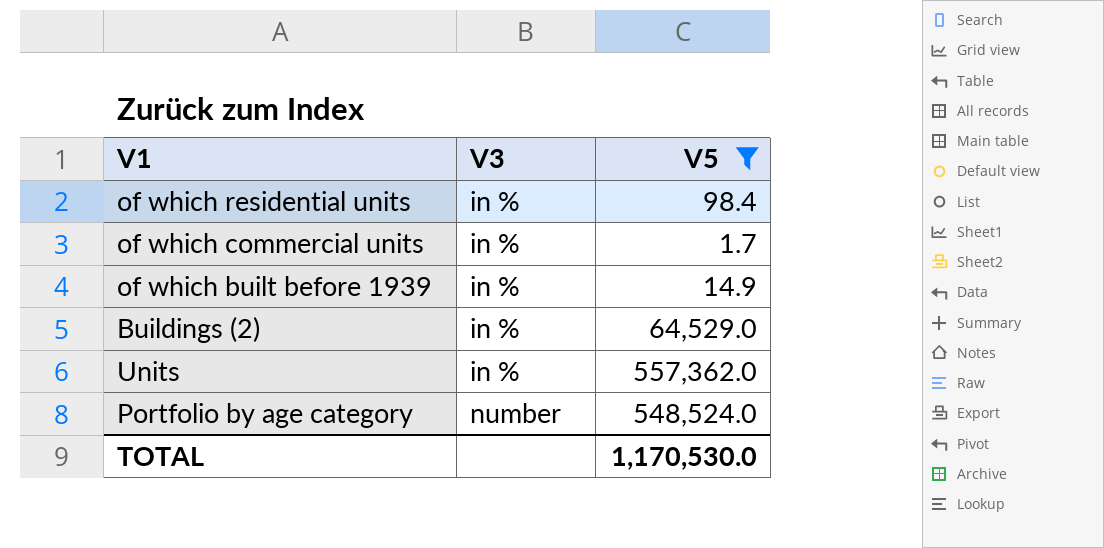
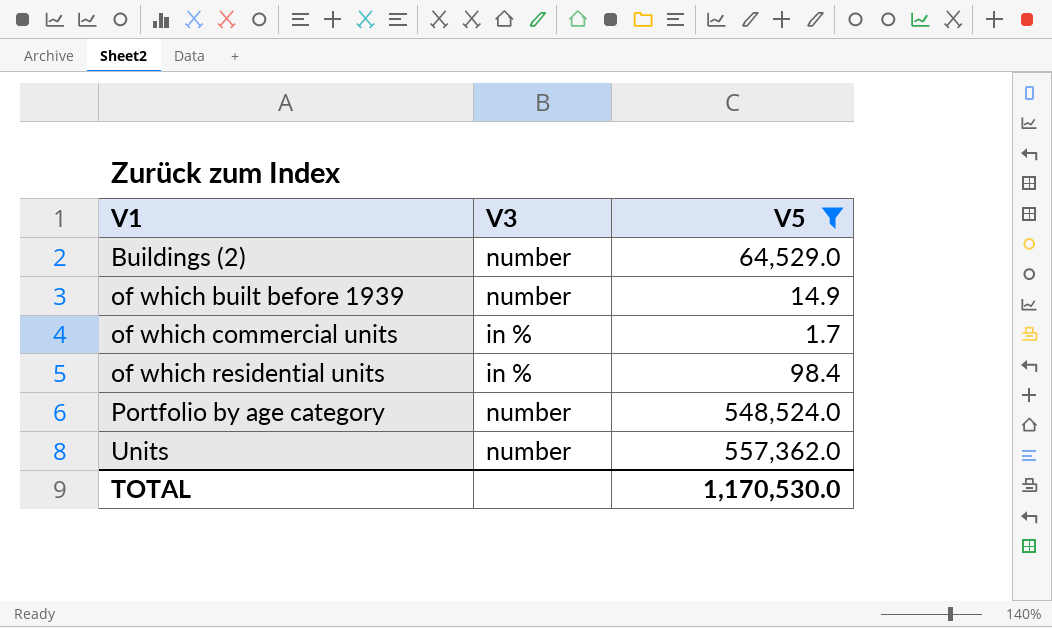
row order: V3 ascending -> V1 ascending
Buildings (2) | V3: in % -> number
of which built before 1939 | V3: in % -> number
Units | V3: in % -> number

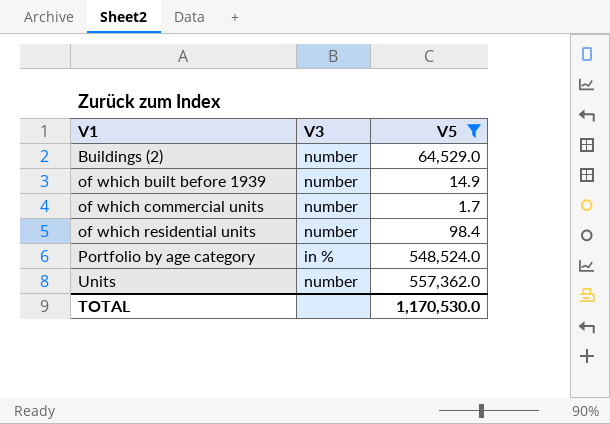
of which commercial units | V3: in % -> number
of which residential units | V3: in % -> number
Portfolio by age category | V3: number -> in %

